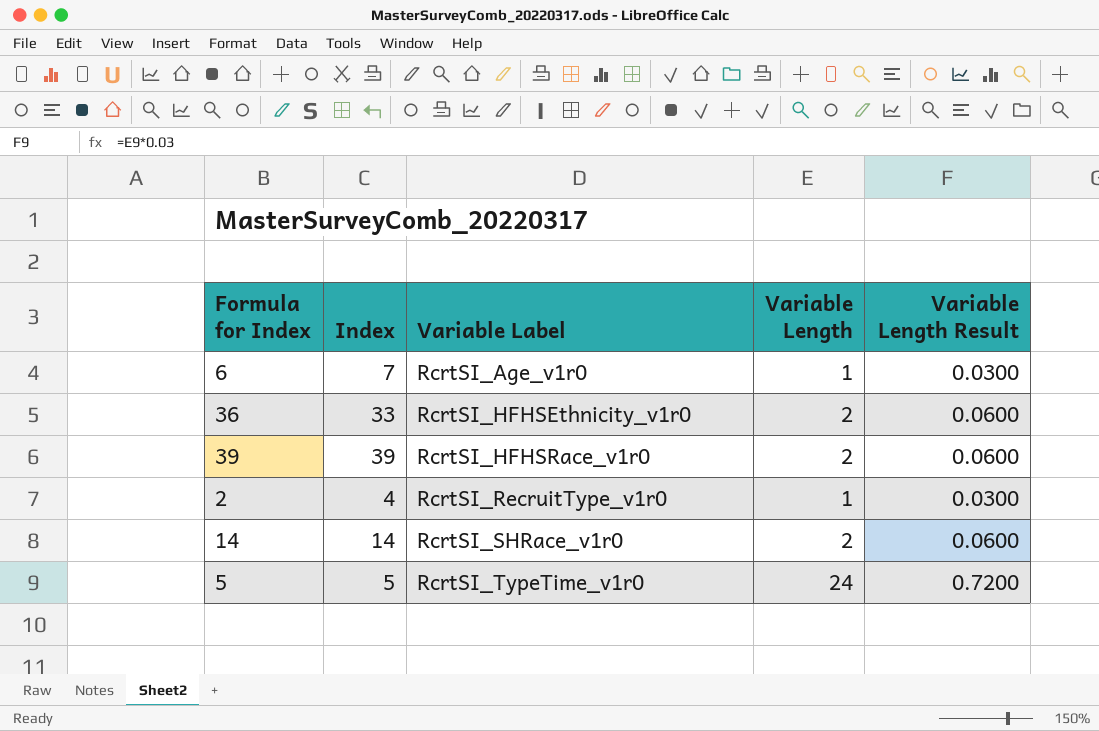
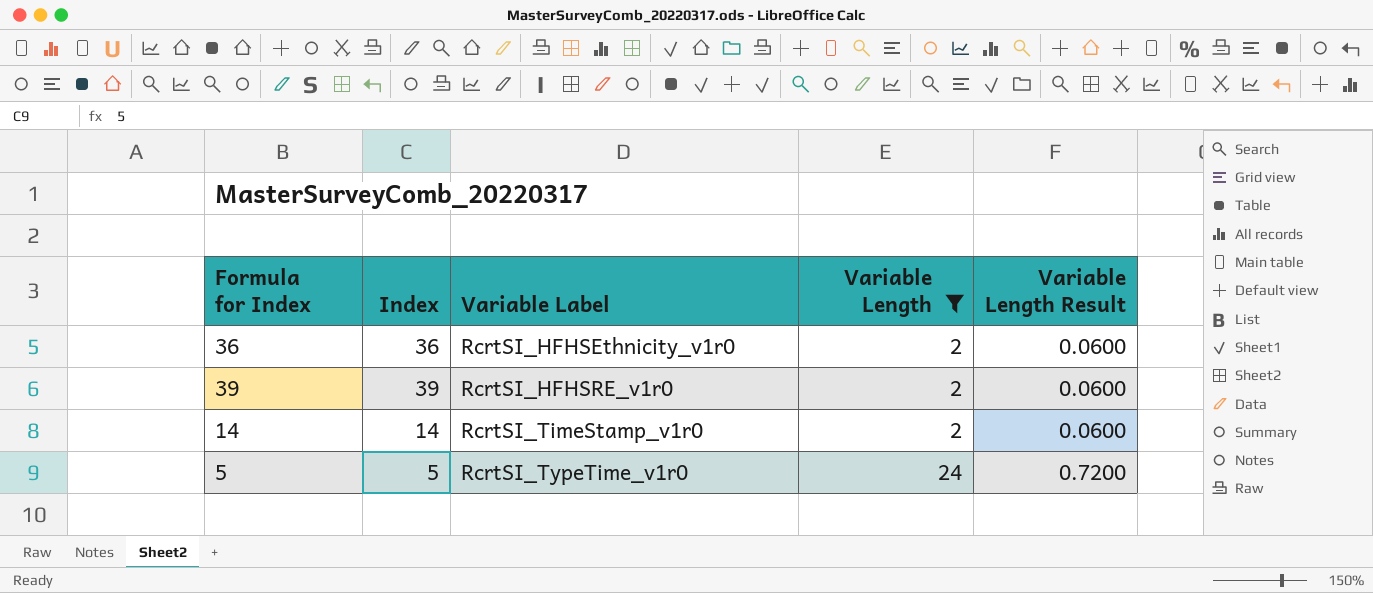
filter: none -> Variable Length != 1
36 | Index: 33 -> 36
39 | Variable Label: RcrtSI_HFHSRace_v1r0 -> RcrtSI_HFHSRE_v1r0
14 | Variable Label: RcrtSI_SHRace_v1r0 -> RcrtSI_TimeStamp_v1r0

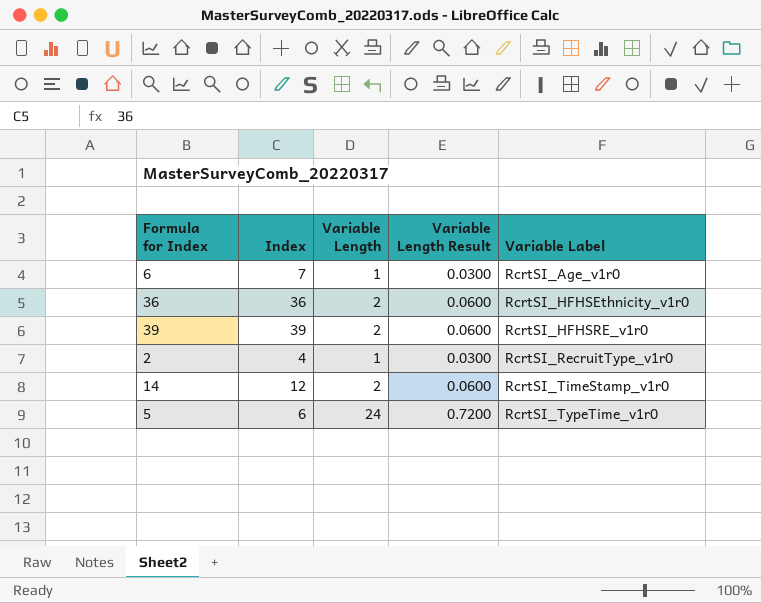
filter: Variable Length != 1 -> none
column Variable Label | position: 3 -> 5
14 | Index: 14 -> 12
5 | Index: 5 -> 6

